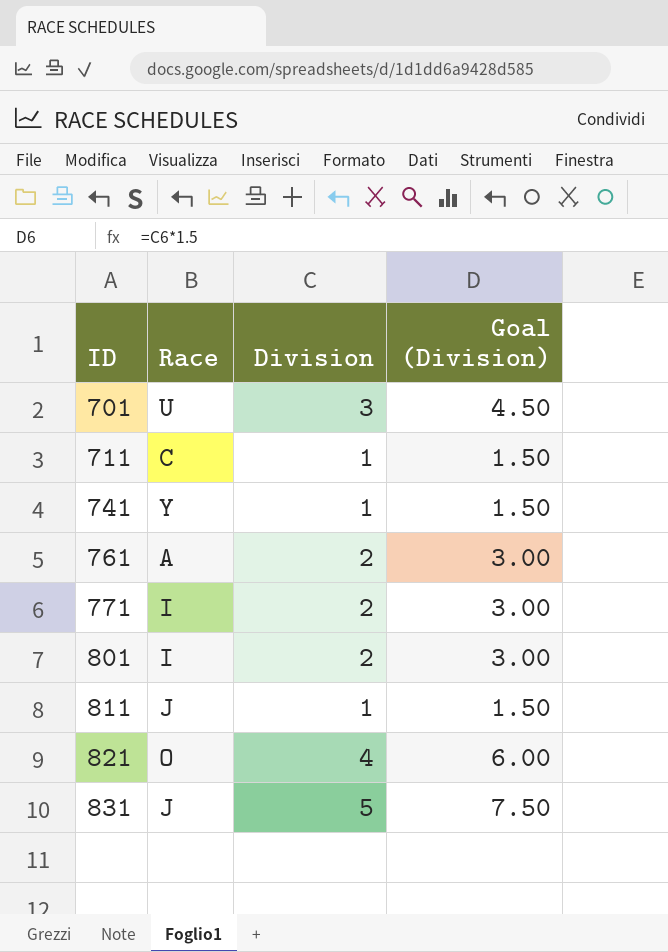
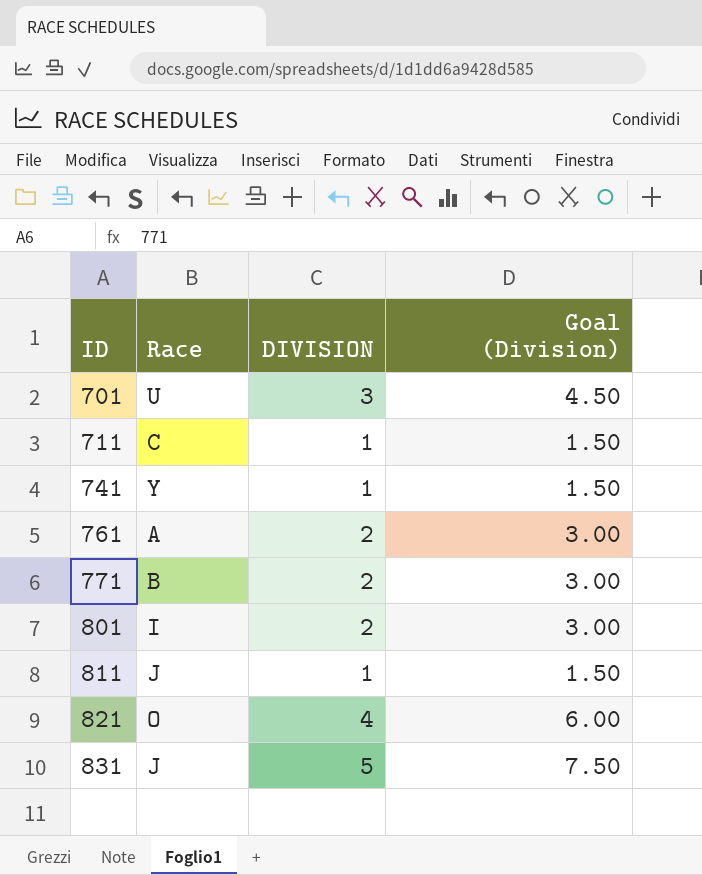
column name: Division -> DIVISION
771 | Race: I -> B

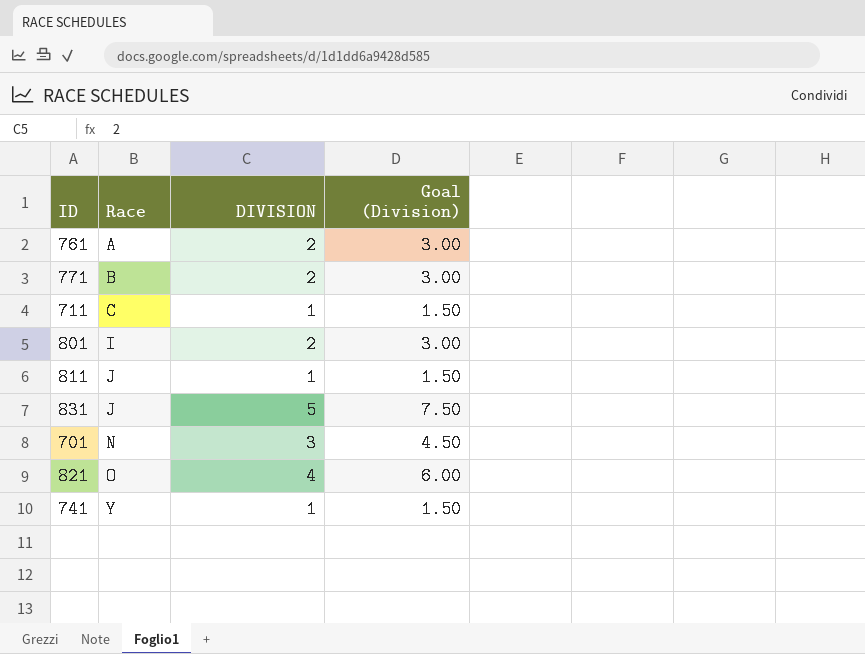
row order: ID ascending -> Race ascending
701 | Race: U -> N

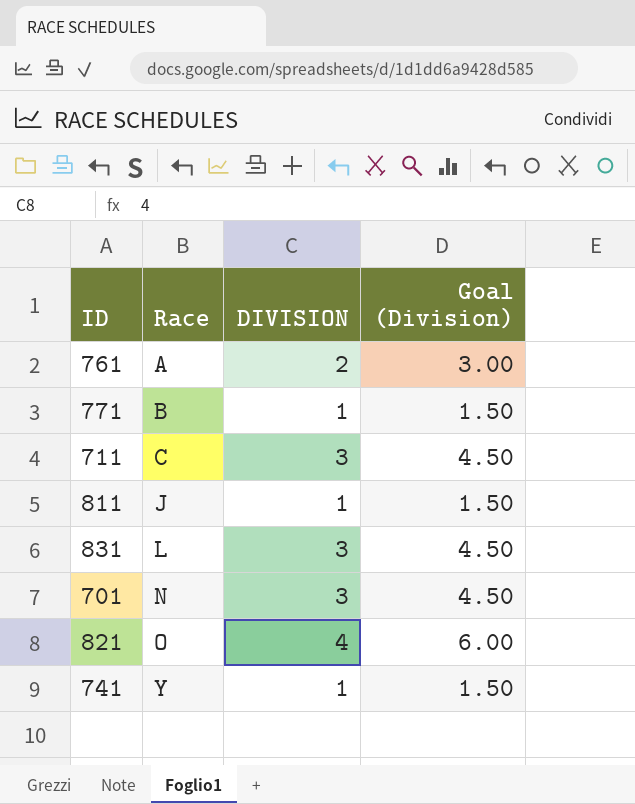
row 801: I | 2 | 3.00 -> none
771 | DIVISION: 2 -> 1
771 | Goal (Division): 3.00 -> 1.50
711 | DIVISION: 1 -> 3
711 | Goal (Division): 1.50 -> 4.50
831 | Race: J -> L
831 | DIVISION: 5 -> 3
831 | Goal (Division): 7.50 -> 4.50

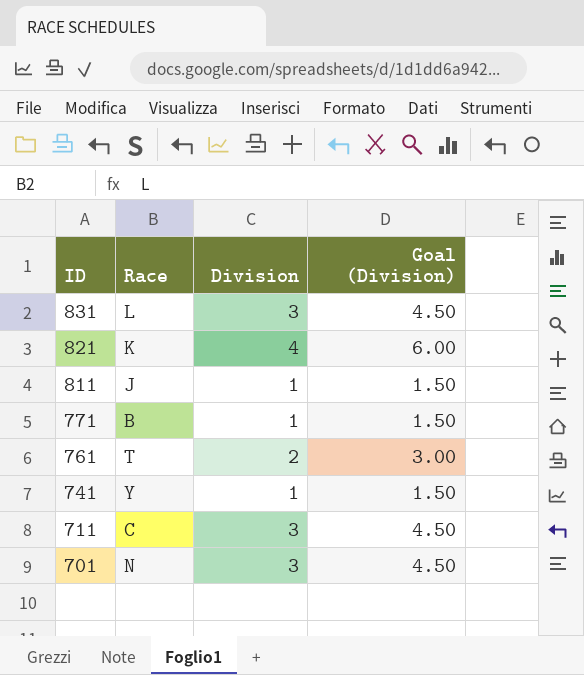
row order: Race ascending -> ID descending
column name: DIVISION -> Division
821 | Race: O -> K
761 | Race: A -> T

